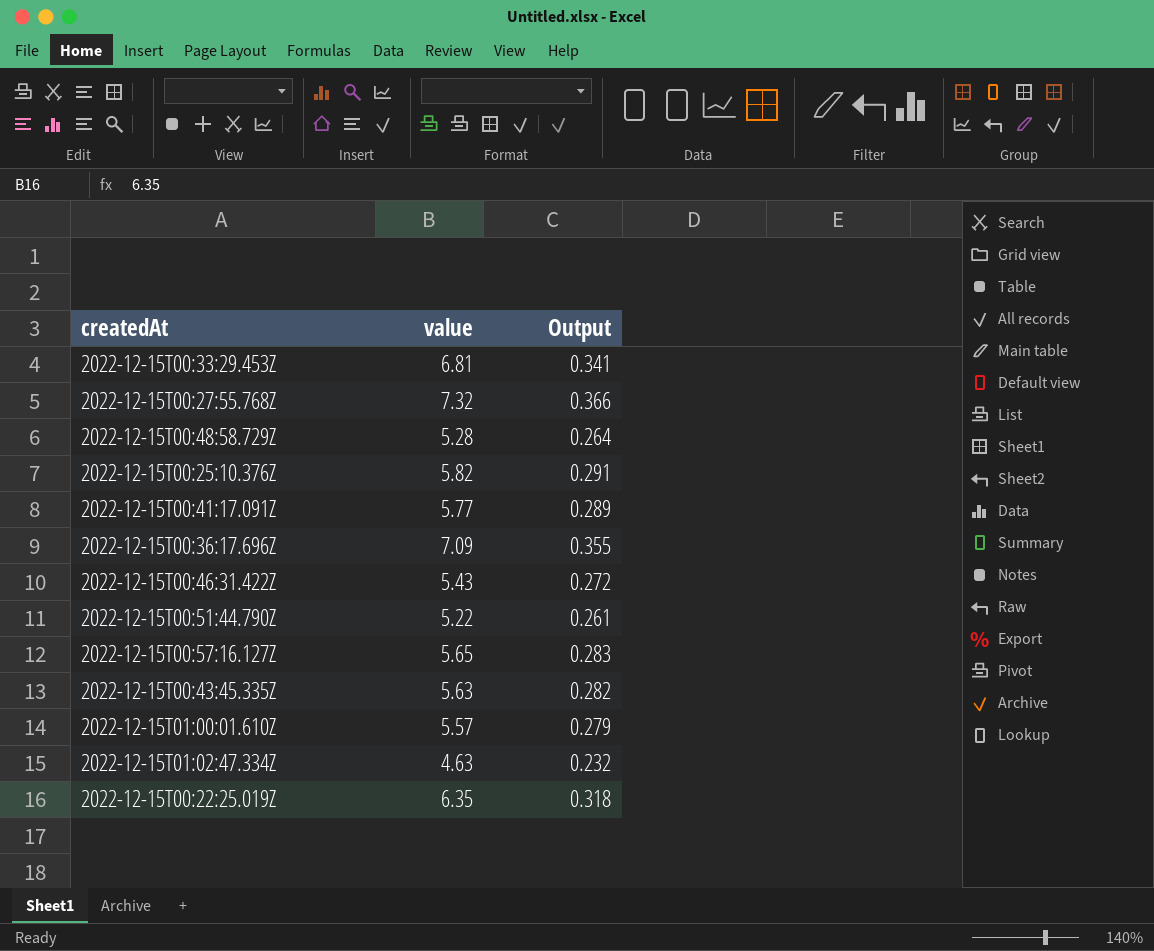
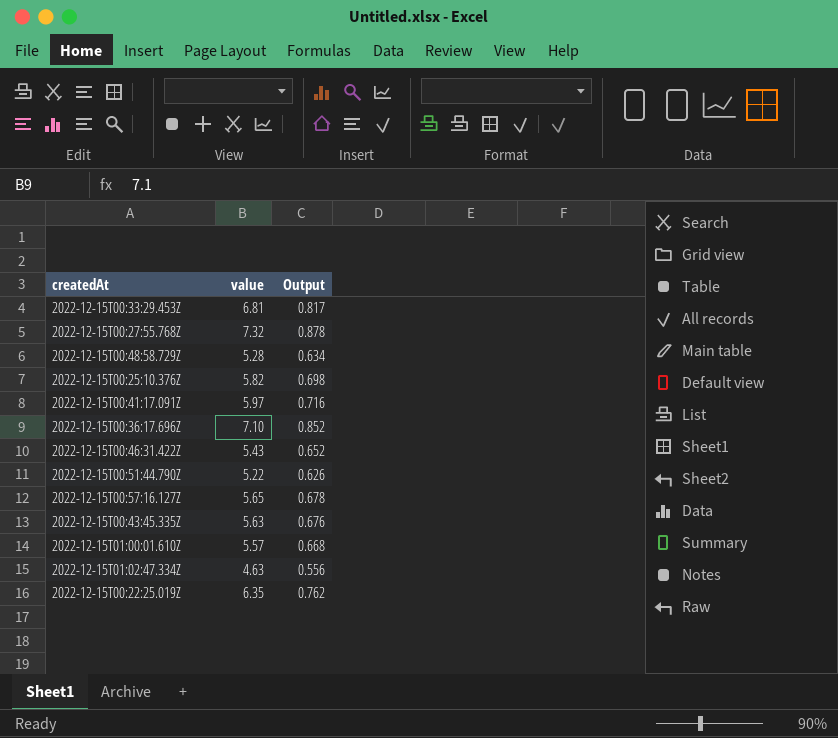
column Output | formula: [value] * 0.05 -> [value] * 0.12
2022-12-15T00:41:17.091Z | value: 5.77 -> 5.97
2022-12-15T00:36:17.696Z | value: 7.09 -> 7.10

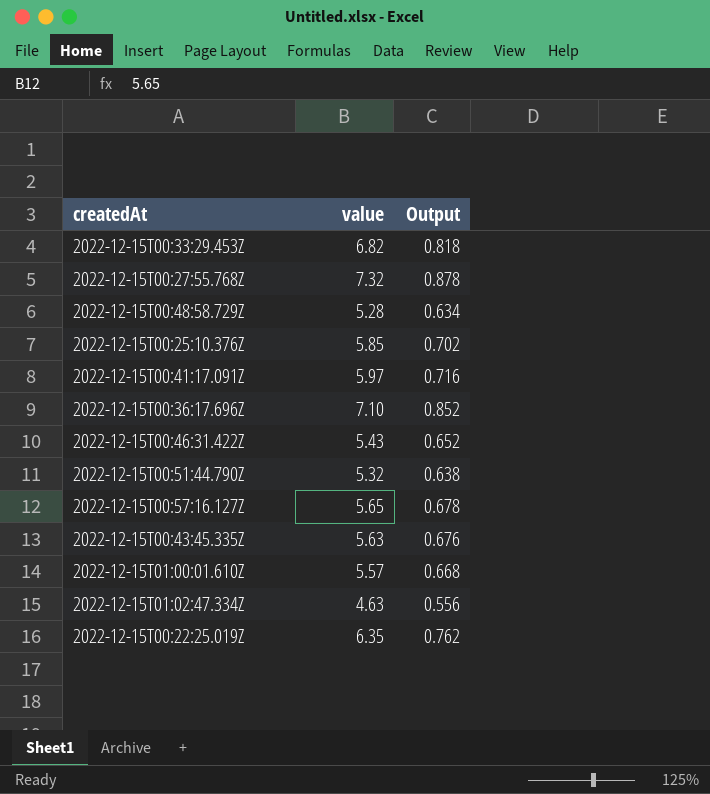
2022-12-15T00:33:29.453Z | value: 6.81 -> 6.82
2022-12-15T00:33:29.453Z | Output: 0.817 -> 0.818
2022-12-15T00:25:10.376Z | value: 5.82 -> 5.85
2022-12-15T00:25:10.376Z | Output: 0.698 -> 0.702
2022-12-15T00:51:44.790Z | value: 5.22 -> 5.32
2022-12-15T00:51:44.790Z | Output: 0.626 -> 0.638

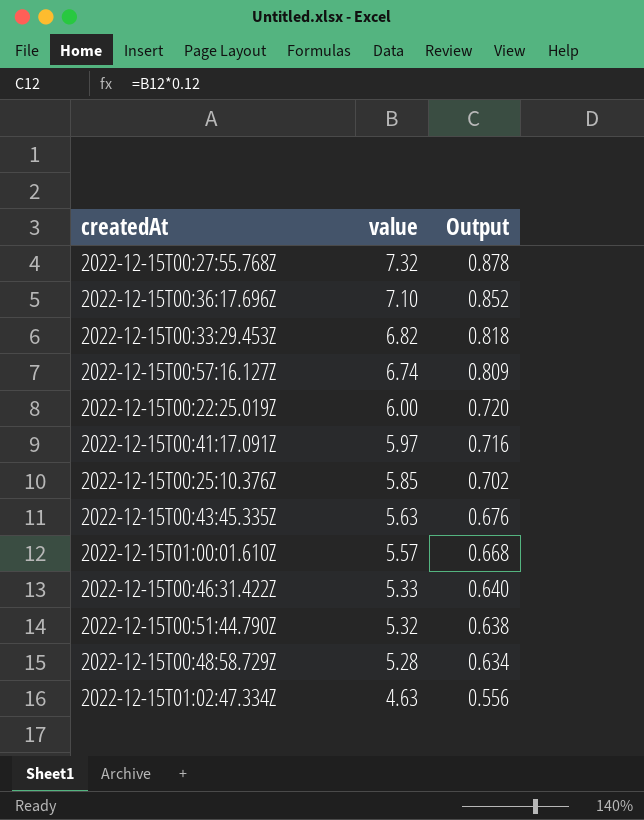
row order: none -> value descending
2022-12-15T00:57:16.127Z | value: 5.65 -> 6.74
2022-12-15T00:57:16.127Z | Output: 0.678 -> 0.809
2022-12-15T00:22:25.019Z | value: 6.35 -> 6.00
2022-12-15T00:22:25.019Z | Output: 0.762 -> 0.720
2022-12-15T00:46:31.422Z | value: 5.43 -> 5.33
2022-12-15T00:46:31.422Z | Output: 0.652 -> 0.640

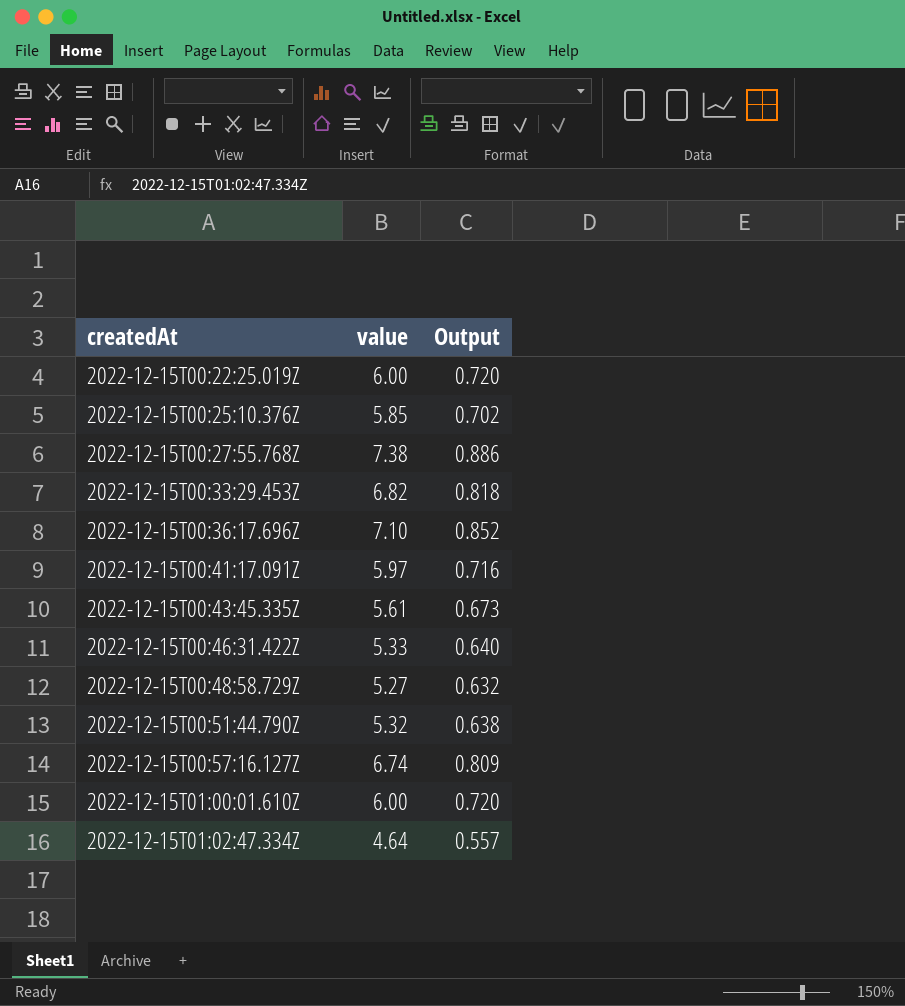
row order: value descending -> createdAt ascending
2022-12-15T00:27:55.768Z | value: 7.32 -> 7.38
2022-12-15T00:27:55.768Z | Output: 0.878 -> 0.886
2022-12-15T00:43:45.335Z | value: 5.63 -> 5.61
2022-12-15T00:43:45.335Z | Output: 0.676 -> 0.673
2022-12-15T00:48:58.729Z | value: 5.28 -> 5.27
2022-12-15T00:48:58.729Z | Output: 0.634 -> 0.632
2022-12-15T01:00:01.610Z | value: 5.57 -> 6.00
2022-12-15T01:00:01.610Z | Output: 0.668 -> 0.720
2022-12-15T01:02:47.334Z | value: 4.63 -> 4.64
2022-12-15T01:02:47.334Z | Output: 0.556 -> 0.557

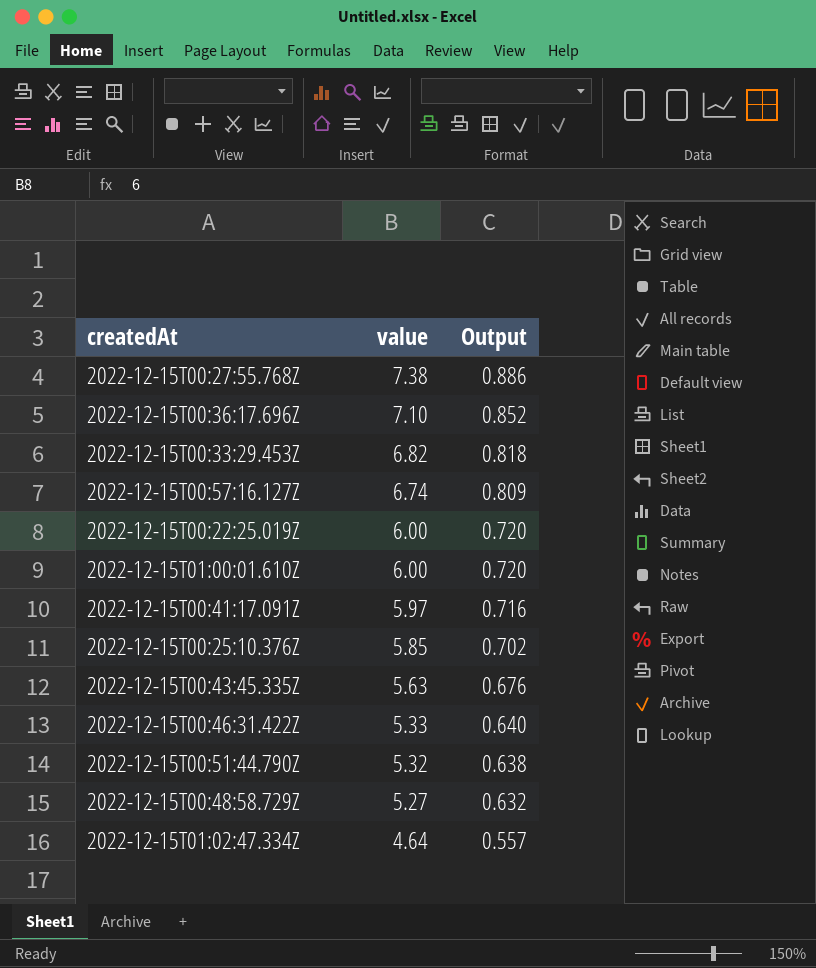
row order: createdAt ascending -> value descending
2022-12-15T00:43:45.335Z | value: 5.61 -> 5.63
2022-12-15T00:43:45.335Z | Output: 0.673 -> 0.676

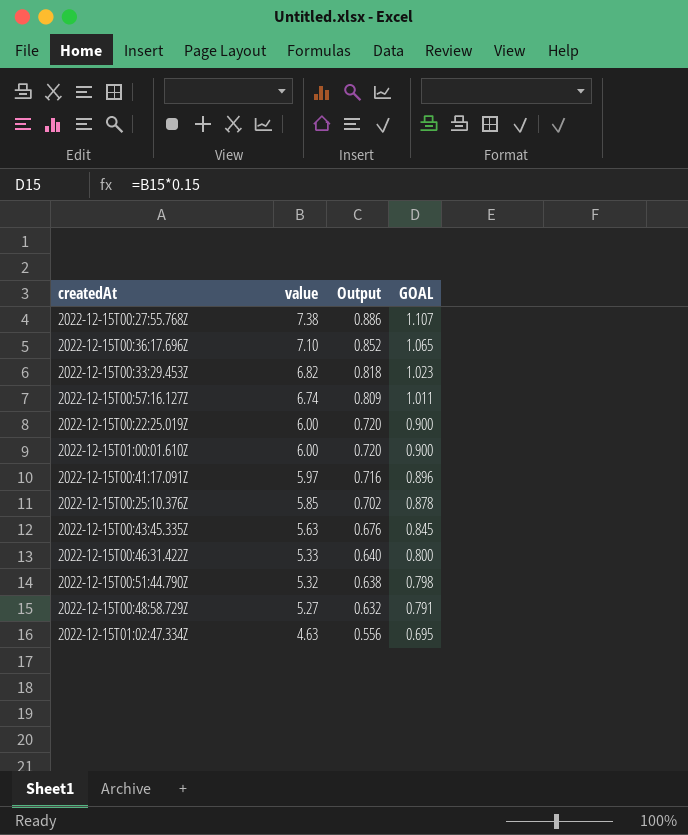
column GOAL | formula: none -> [value] * 0.15
2022-12-15T01:02:47.334Z | value: 4.64 -> 4.63
2022-12-15T01:02:47.334Z | Output: 0.557 -> 0.556

